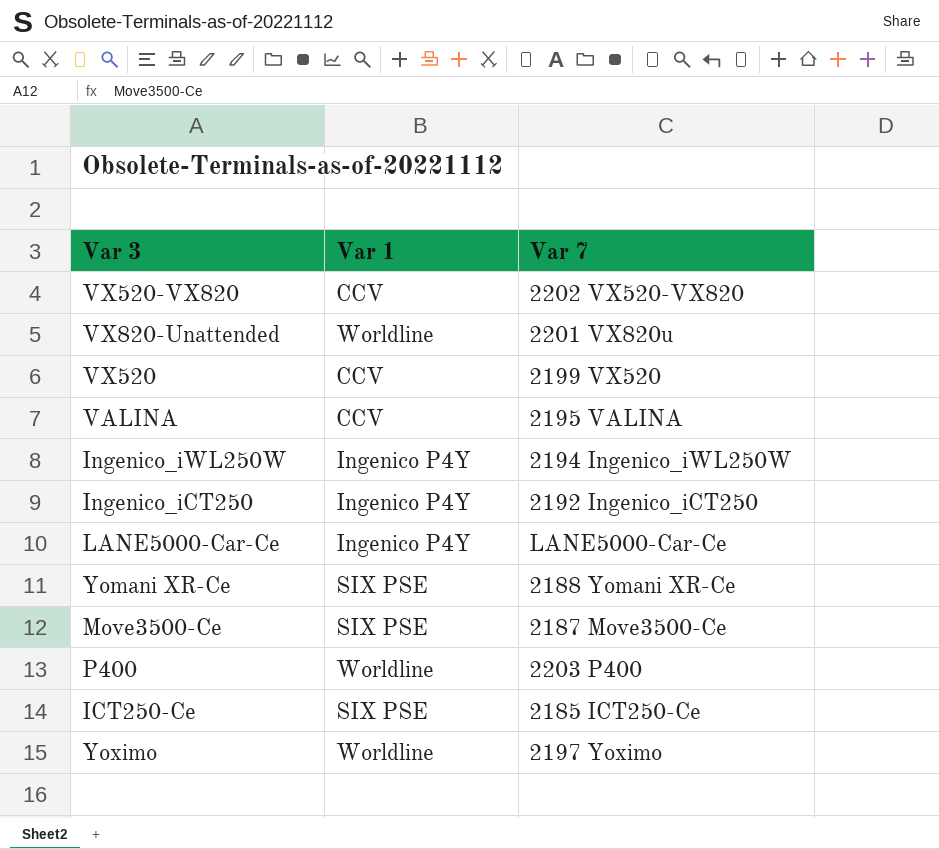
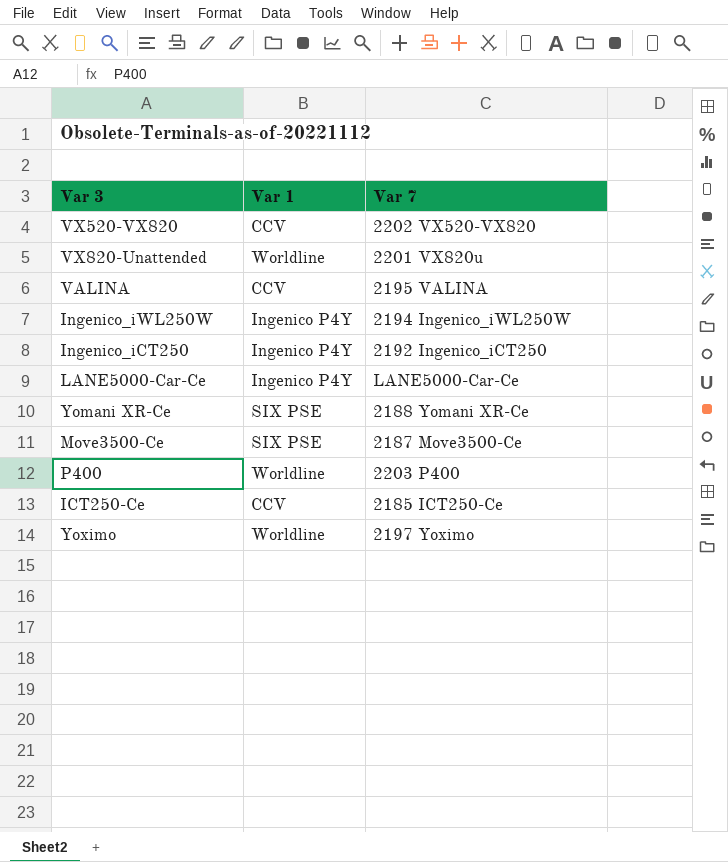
row VX520: CCV | 2199 VX520 -> none
ICT250-Ce | Var 1: SIX PSE -> CCV

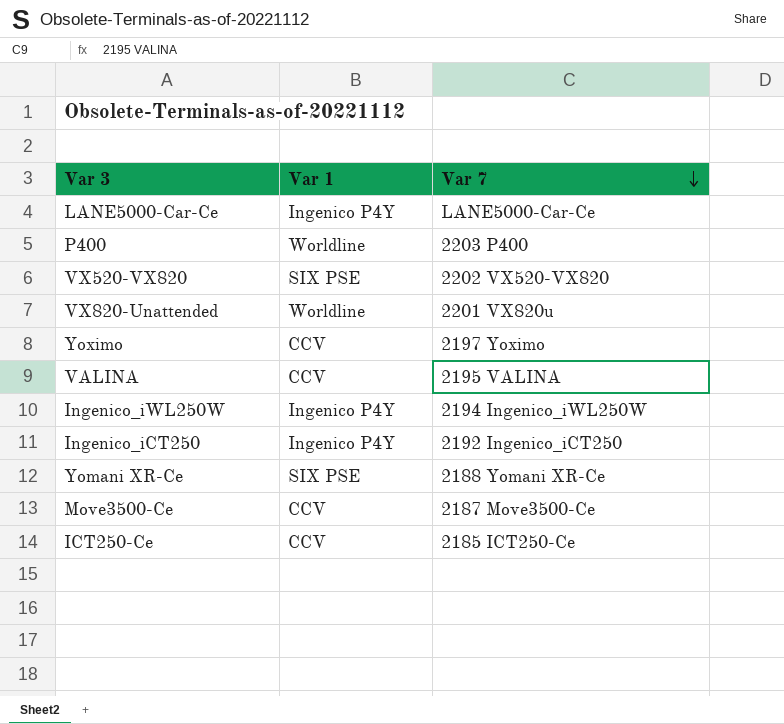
row order: none -> Var 7 descending
VX520-VX820 | Var 1: CCV -> SIX PSE
Yoximo | Var 1: Worldline -> CCV
Move3500-Ce | Var 1: SIX PSE -> CCV

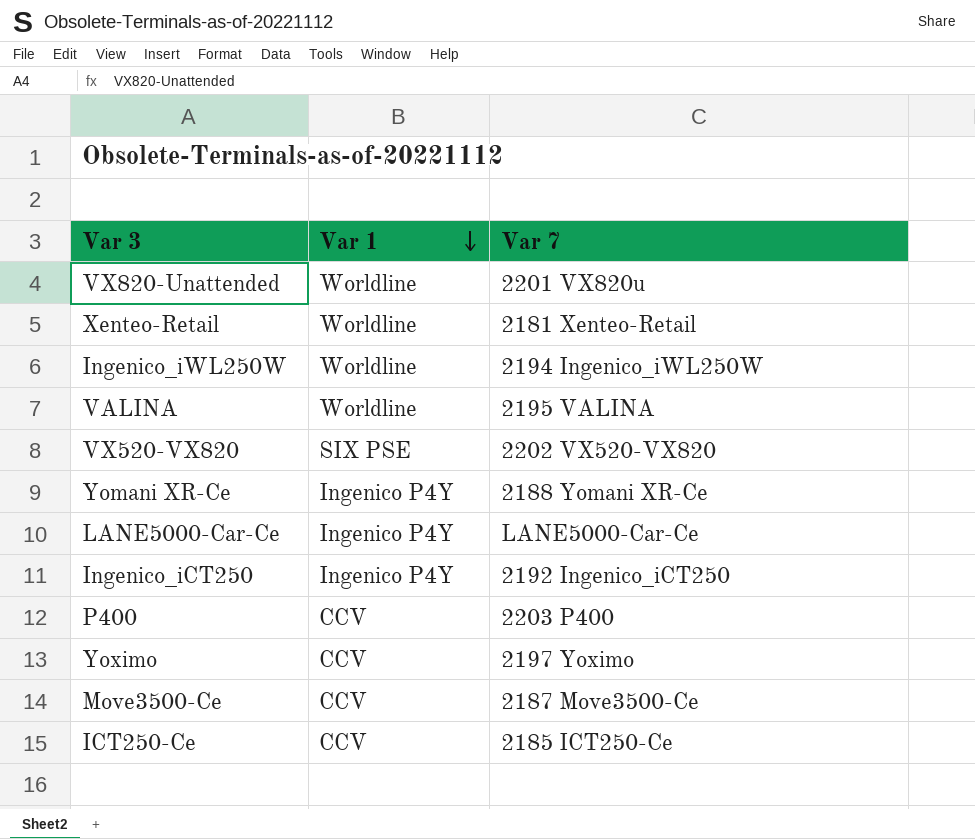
row order: Var 7 descending -> Var 1 descending
row Xenteo-Retail: none -> Worldline | 2181 Xenteo-Retail
Ingenico_iWL250W | Var 1: Ingenico P4Y -> Worldline
VALINA | Var 1: CCV -> Worldline
Yomani XR-Ce | Var 1: SIX PSE -> Ingenico P4Y
P400 | Var 1: Worldline -> CCV

